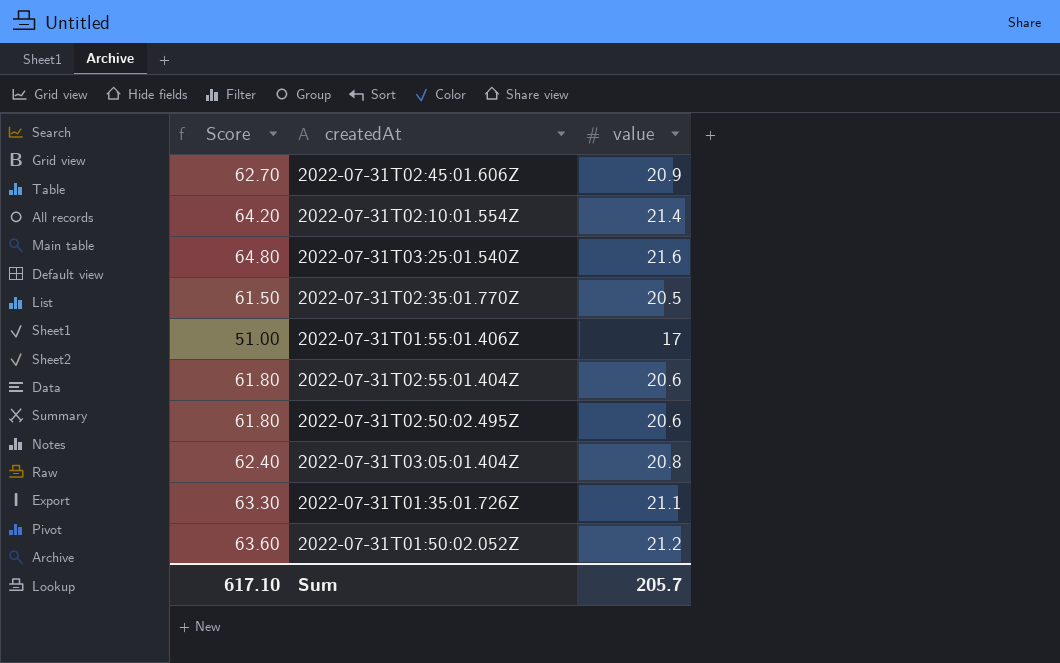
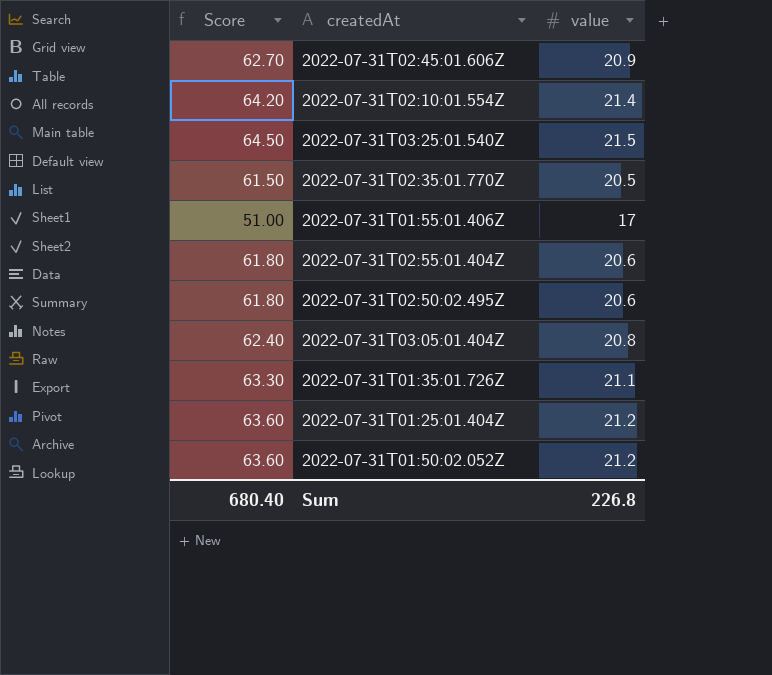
2022-07-31T03:25:01.540Z | Score: 64.80 -> 64.50
2022-07-31T03:25:01.540Z | value: 21.6 -> 21.5
row 2022-07-31T01:25:01.404Z: none -> 63.60 | 21.2
Sum | Score: 617.10 -> 680.40
Sum | value: 205.7 -> 226.8

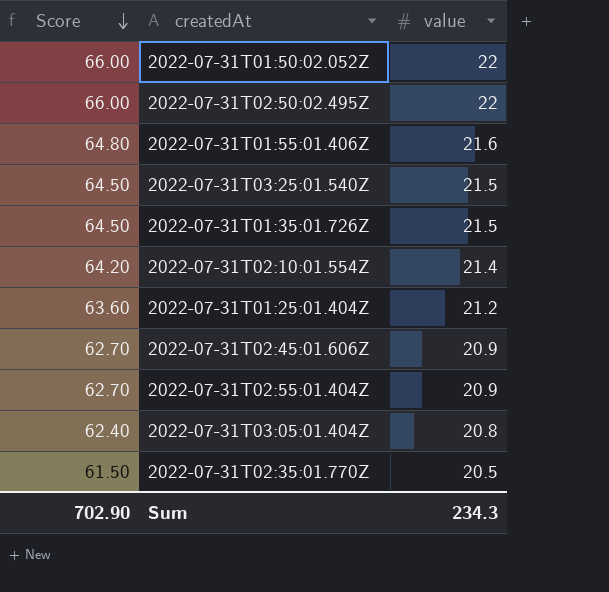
row order: none -> Score descending
2022-07-31T01:50:02.052Z | Score: 63.60 -> 66.00
2022-07-31T01:50:02.052Z | value: 21.2 -> 22
2022-07-31T02:50:02.495Z | Score: 61.80 -> 66.00
2022-07-31T02:50:02.495Z | value: 20.6 -> 22
2022-07-31T01:55:01.406Z | Score: 51.00 -> 64.80
2022-07-31T01:55:01.406Z | value: 17 -> 21.6
2022-07-31T01:35:01.726Z | Score: 63.30 -> 64.50
2022-07-31T01:35:01.726Z | value: 21.1 -> 21.5
2022-07-31T02:55:01.404Z | Score: 61.80 -> 62.70
2022-07-31T02:55:01.404Z | value: 20.6 -> 20.9
Sum | Score: 680.40 -> 702.90
Sum | value: 226.8 -> 234.3

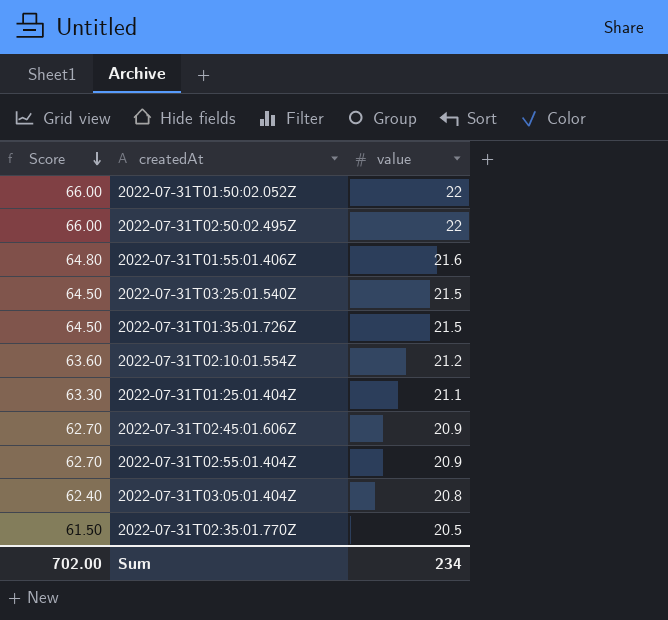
2022-07-31T02:10:01.554Z | Score: 64.20 -> 63.60
2022-07-31T02:10:01.554Z | value: 21.4 -> 21.2
2022-07-31T01:25:01.404Z | Score: 63.60 -> 63.30
2022-07-31T01:25:01.404Z | value: 21.2 -> 21.1
Sum | Score: 702.90 -> 702.00
Sum | value: 234.3 -> 234

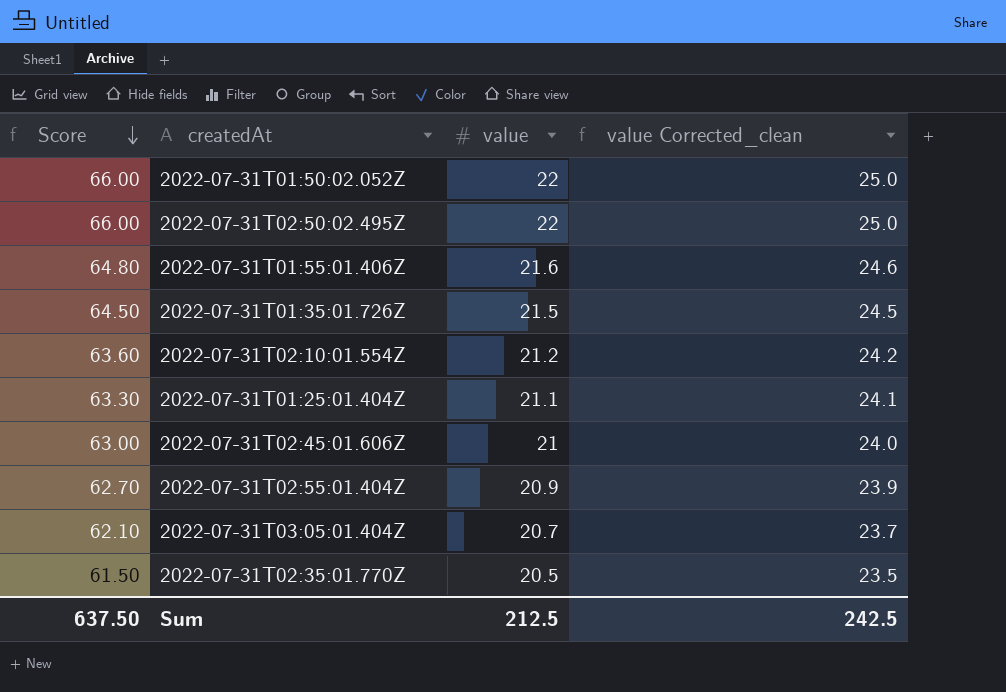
column value Corrected_clean | formula: none -> [value] + 3
row 2022-07-31T03:25:01.540Z: 64.50 | 21.5 -> none
2022-07-31T02:45:01.606Z | Score: 62.70 -> 63.00
2022-07-31T02:45:01.606Z | value: 20.9 -> 21
2022-07-31T03:05:01.404Z | Score: 62.40 -> 62.10
2022-07-31T03:05:01.404Z | value: 20.8 -> 20.7
Sum | Score: 702.00 -> 637.50
Sum | value: 234 -> 212.5

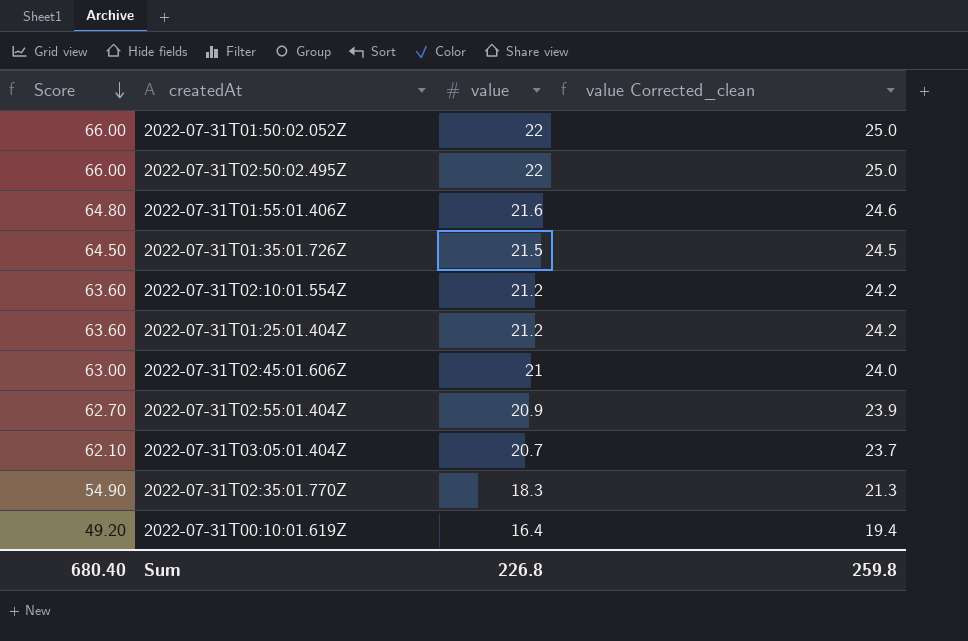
2022-07-31T01:25:01.404Z | Score: 63.30 -> 63.60
2022-07-31T01:25:01.404Z | value: 21.1 -> 21.2
2022-07-31T01:25:01.404Z | value Corrected_clean: 24.1 -> 24.2
2022-07-31T02:35:01.770Z | Score: 61.50 -> 54.90
2022-07-31T02:35:01.770Z | value: 20.5 -> 18.3
2022-07-31T02:35:01.770Z | value Corrected_clean: 23.5 -> 21.3
row 2022-07-31T00:10:01.619Z: none -> 49.20 | 16.4 | 19.4
Sum | Score: 637.50 -> 680.40
Sum | value: 212.5 -> 226.8
Sum | value Corrected_clean: 242.5 -> 259.8

